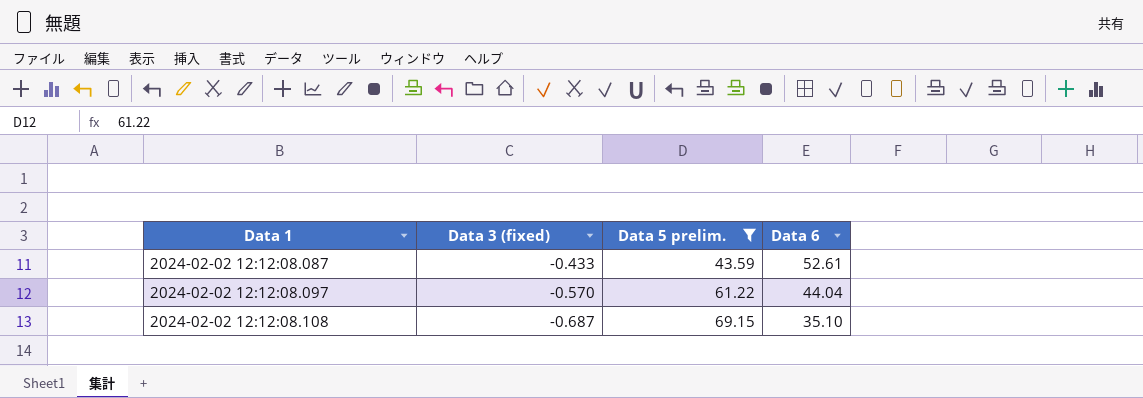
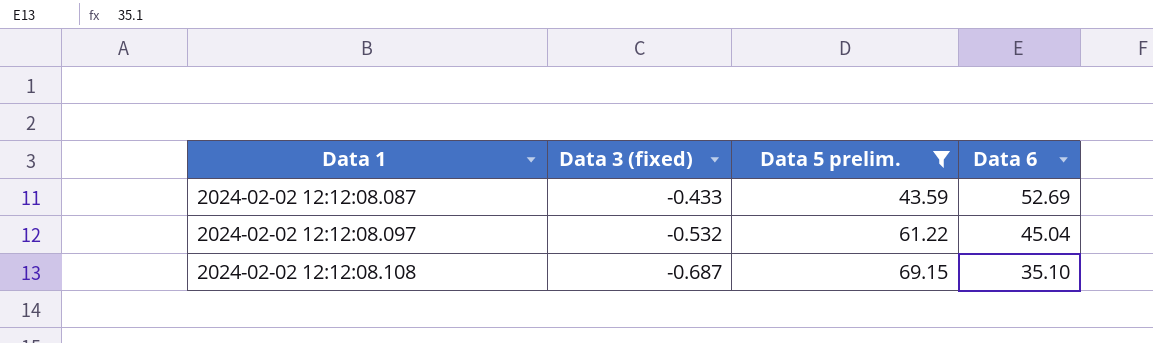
2024-02-02 12:12:08.087 | Data 6: 52.61 -> 52.69
2024-02-02 12:12:08.097 | Data 3 (fixed): -0.570 -> -0.532
2024-02-02 12:12:08.097 | Data 6: 44.04 -> 45.04

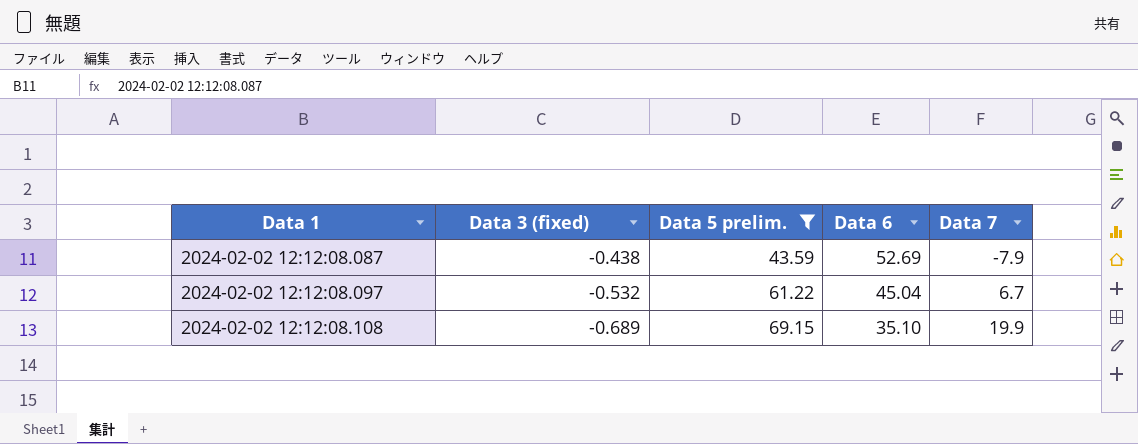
column Data 7 | position: none -> 5
2024-02-02 12:12:08.087 | Data 3 (fixed): -0.433 -> -0.438
2024-02-02 12:12:08.108 | Data 3 (fixed): -0.687 -> -0.689

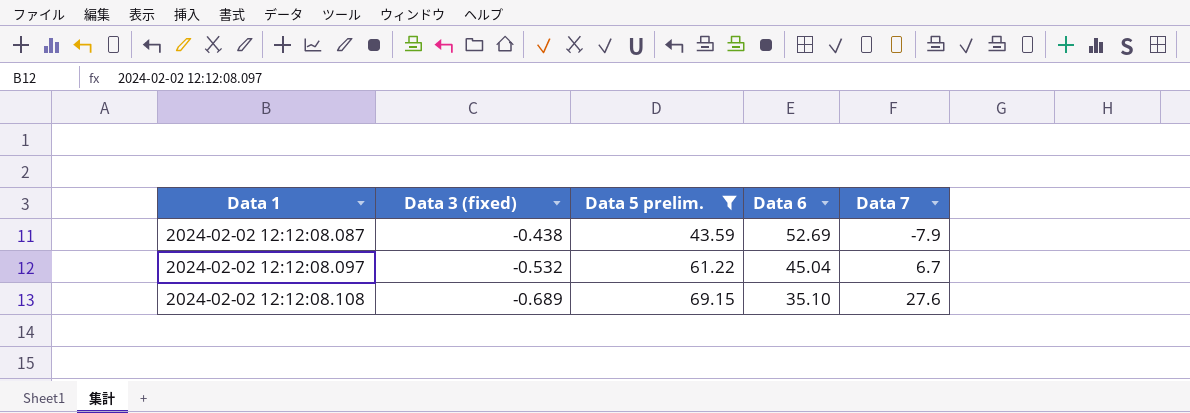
2024-02-02 12:12:08.108 | Data 7: 19.9 -> 27.6

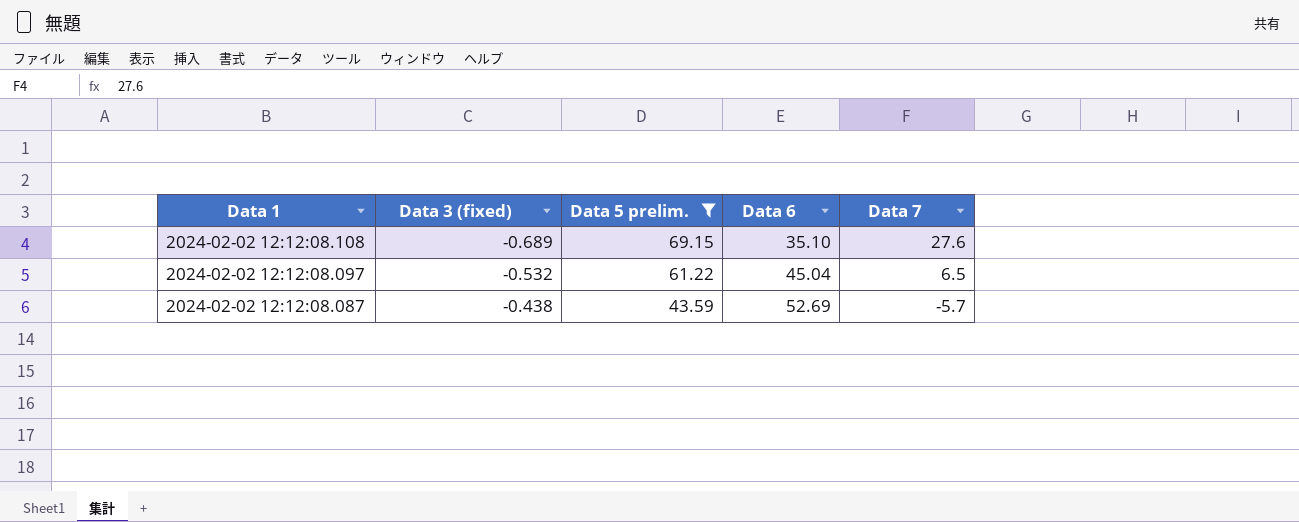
row order: Data 1 ascending -> Data 1 descending
2024-02-02 12:12:08.097 | Data 7: 6.7 -> 6.5
2024-02-02 12:12:08.087 | Data 7: -7.9 -> -5.7

